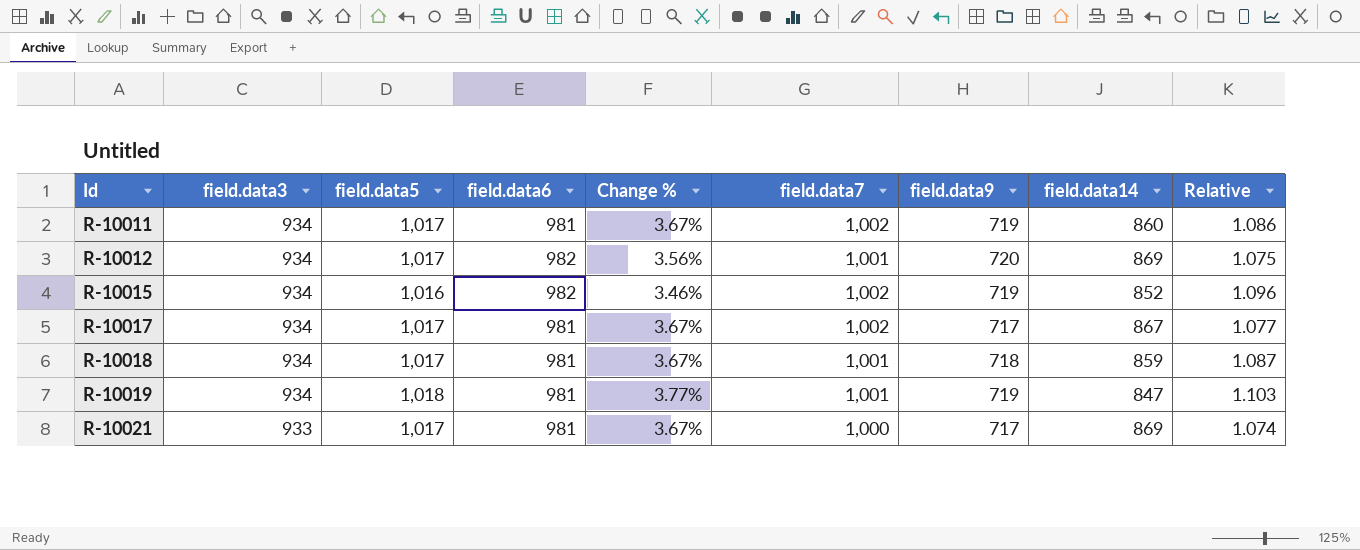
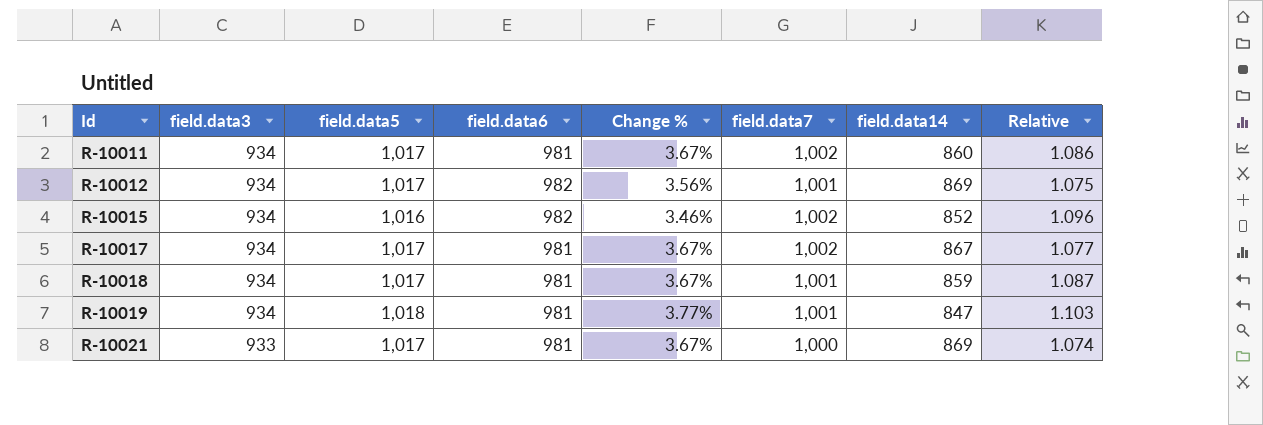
column field.data9 | position: 7 -> none

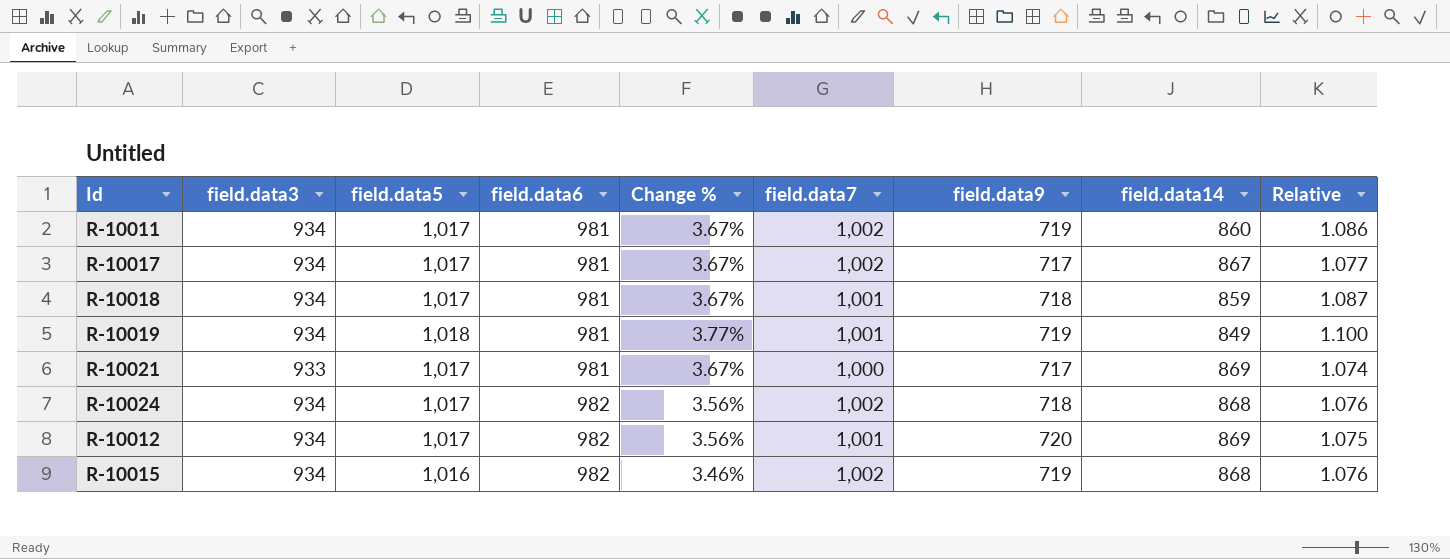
row order: Id ascending -> field.data6 ascending
column field.data9 | position: none -> 7
R-10019 | field.data14: 847 -> 849
R-10019 | Relative: 1.103 -> 1.100
row R-10024: none -> 934 | 1,017 | 982 | 3.56% | 1,002 | 718 | 868 | 1.076
R-10015 | field.data14: 852 -> 868
R-10015 | Relative: 1.096 -> 1.076

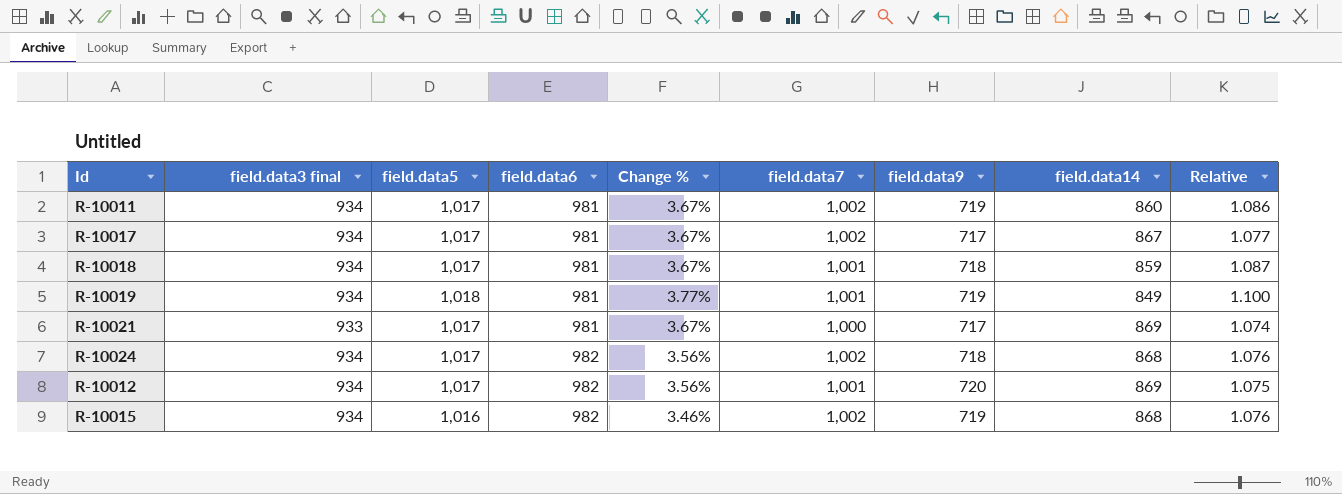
column name: field.data3 -> field.data3 final

